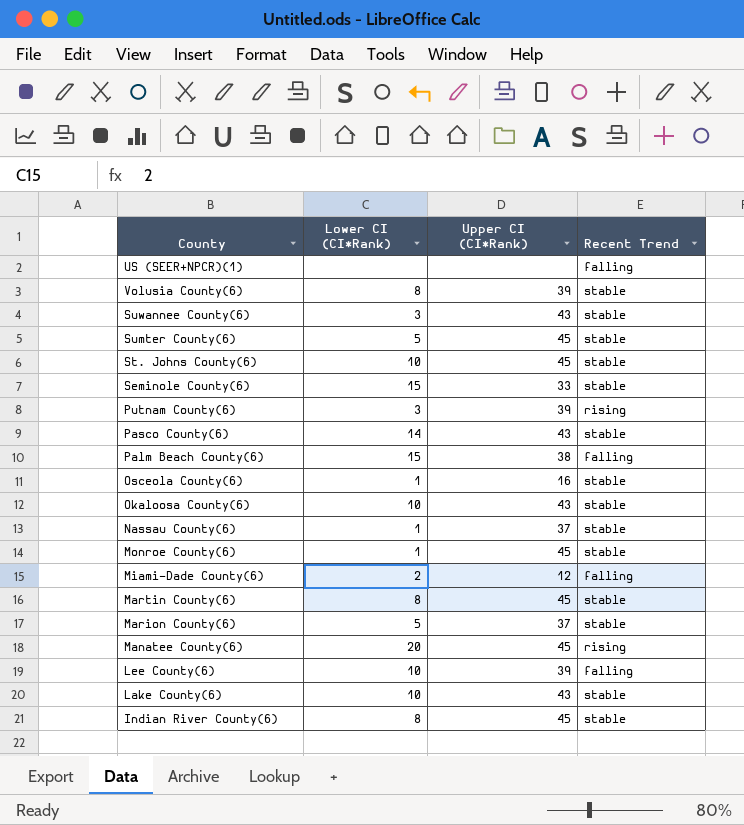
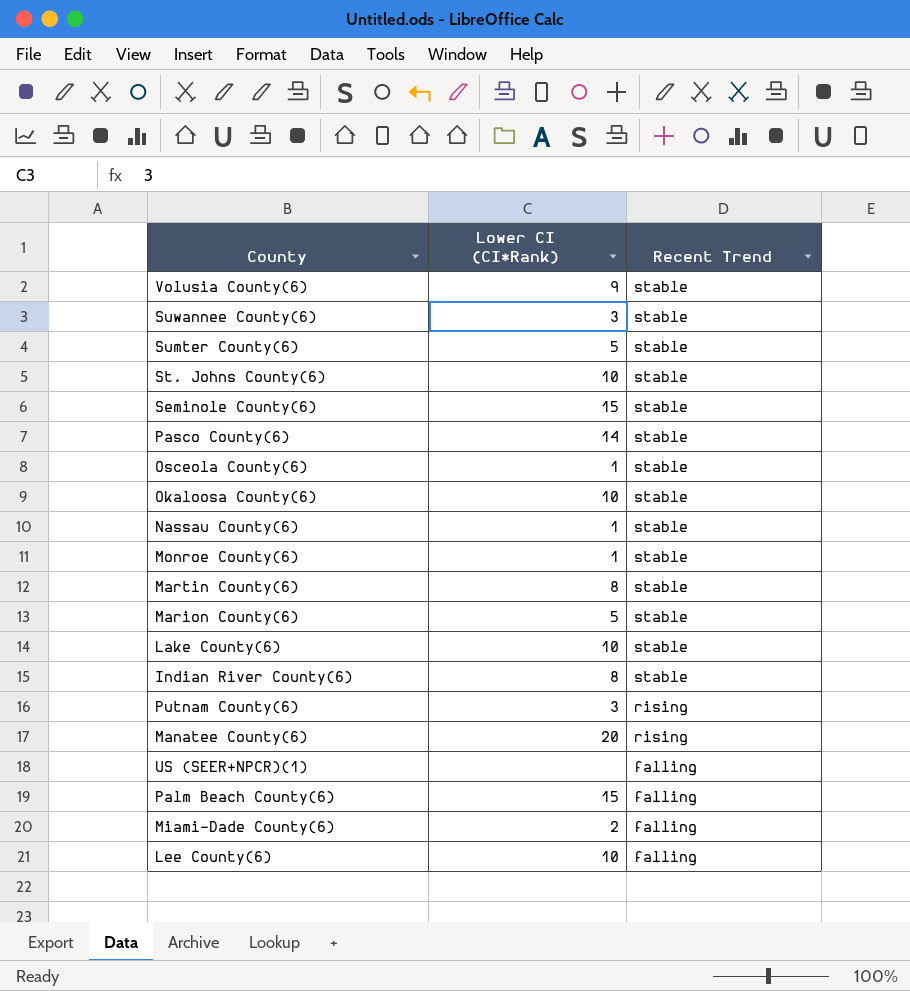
row order: none -> Recent Trend descending
column Upper CI (CI*Rank) | position: 3 -> none
Volusia County(6) | Lower CI (CI*Rank): 8 -> 9

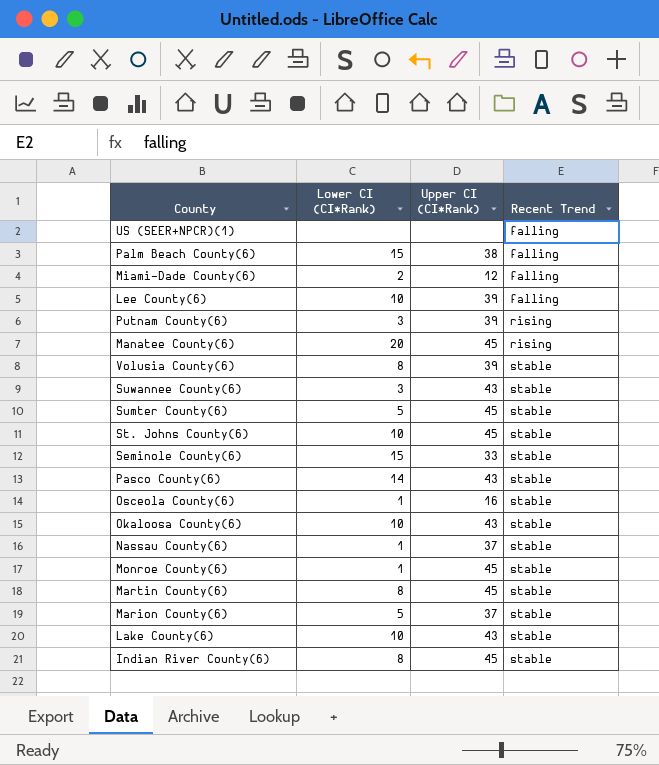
row order: Recent Trend descending -> Recent Trend ascending
column Upper CI (CI*Rank) | position: none -> 3
Volusia County(6) | Lower CI (CI*Rank): 9 -> 8

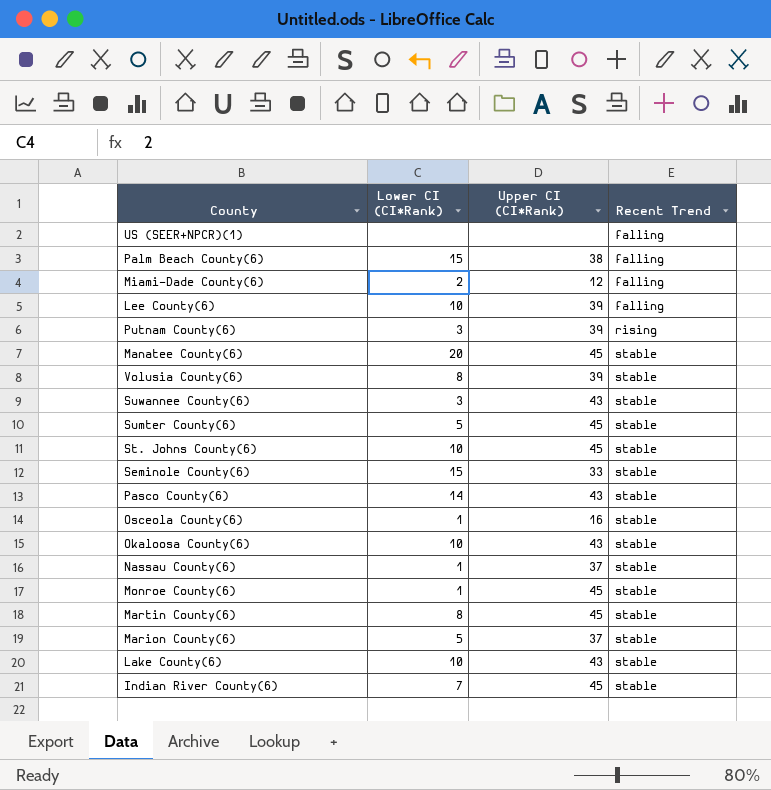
Manatee County(6) | Recent Trend: rising -> stable
Indian River County(6) | Lower CI (CI*Rank): 8 -> 7

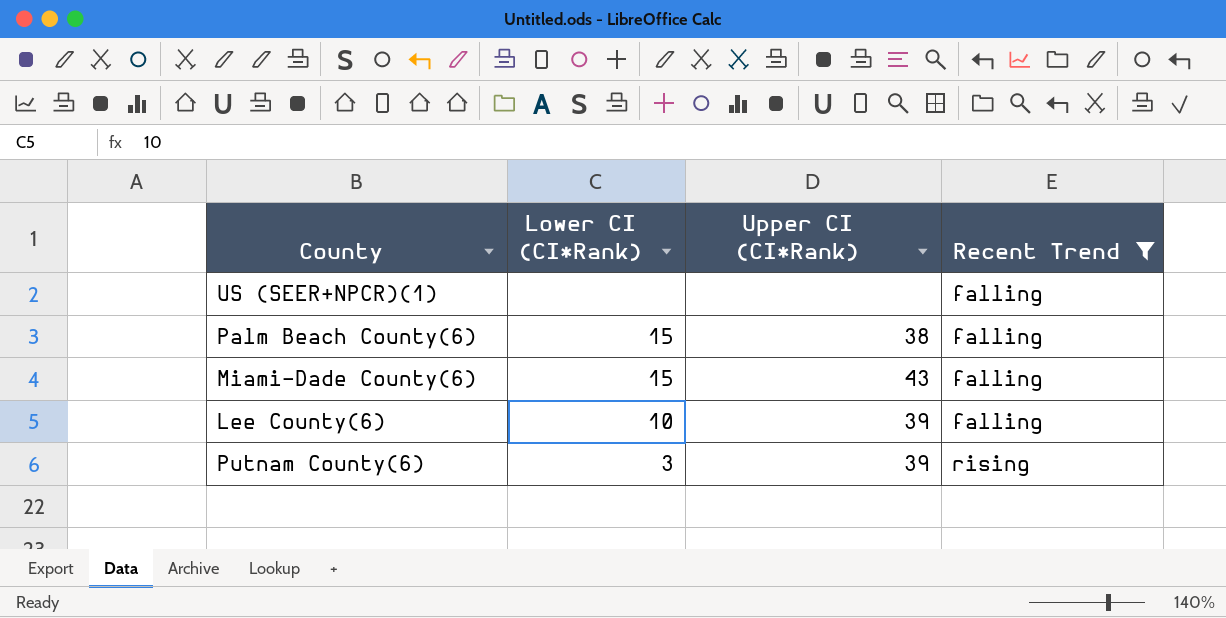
filter: none -> Recent Trend != stable
Miami-Dade County(6) | Lower CI (CI*Rank): 2 -> 15
Miami-Dade County(6) | Upper CI (CI*Rank): 12 -> 43

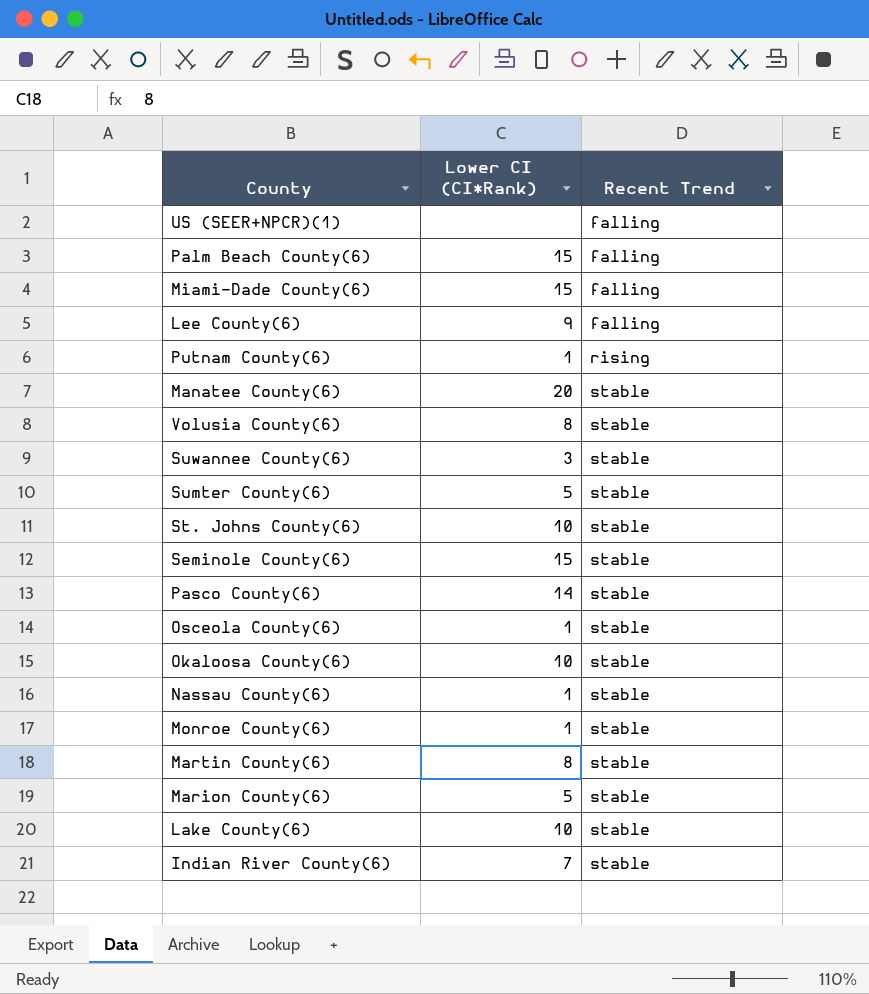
filter: Recent Trend != stable -> none
column Upper CI (CI*Rank) | position: 3 -> none
Lee County(6) | Lower CI (CI*Rank): 10 -> 9
Putnam County(6) | Lower CI (CI*Rank): 3 -> 1

